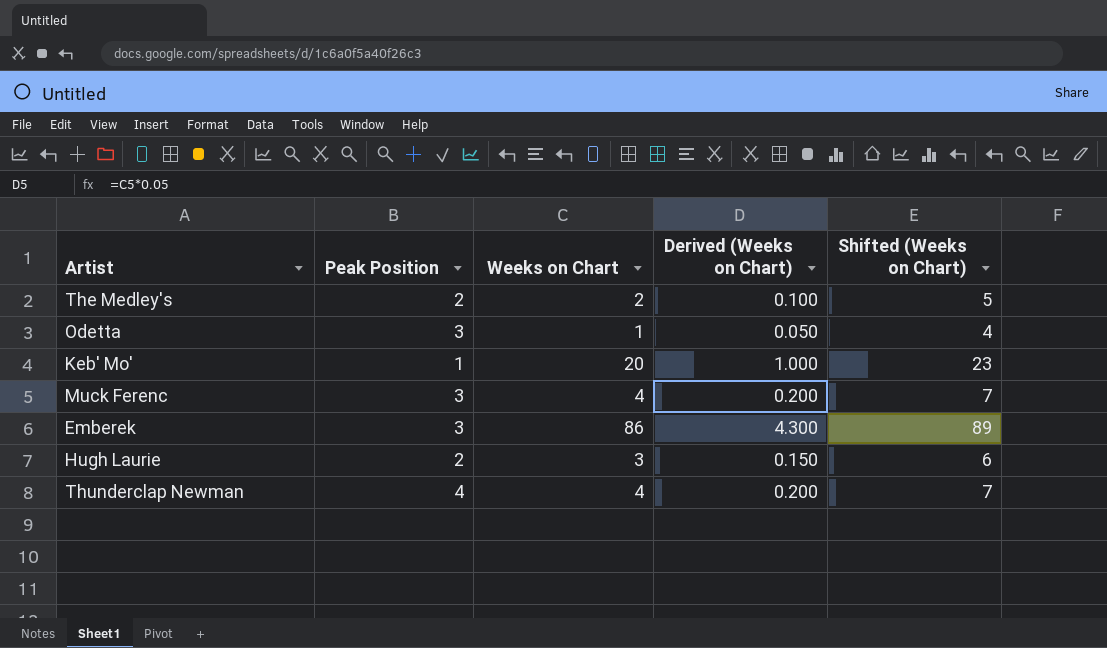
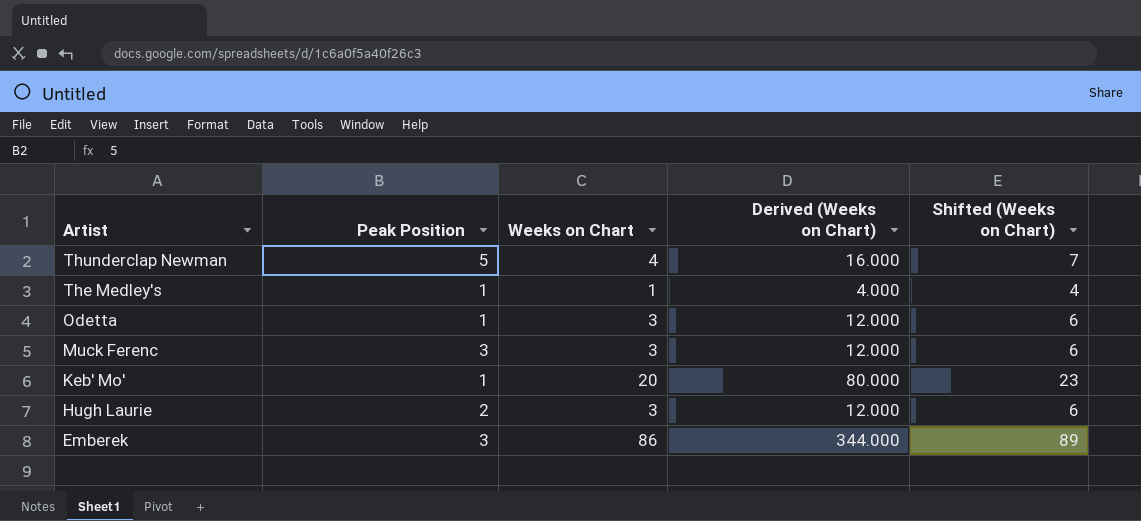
row order: none -> Artist descending
column Derived (Weeks on Chart) | formula: [Weeks on Chart] * 0.05 -> [Weeks on Chart] * 4
Thunderclap Newman | Peak Position: 4 -> 5
The Medley's | Peak Position: 2 -> 1
The Medley's | Weeks on Chart: 2 -> 1
The Medley's | Shifted (Weeks on Chart): 5 -> 4
Odetta | Peak Position: 3 -> 1
Odetta | Weeks on Chart: 1 -> 3
Odetta | Shifted (Weeks on Chart): 4 -> 6
Muck Ferenc | Weeks on Chart: 4 -> 3
Muck Ferenc | Shifted (Weeks on Chart): 7 -> 6

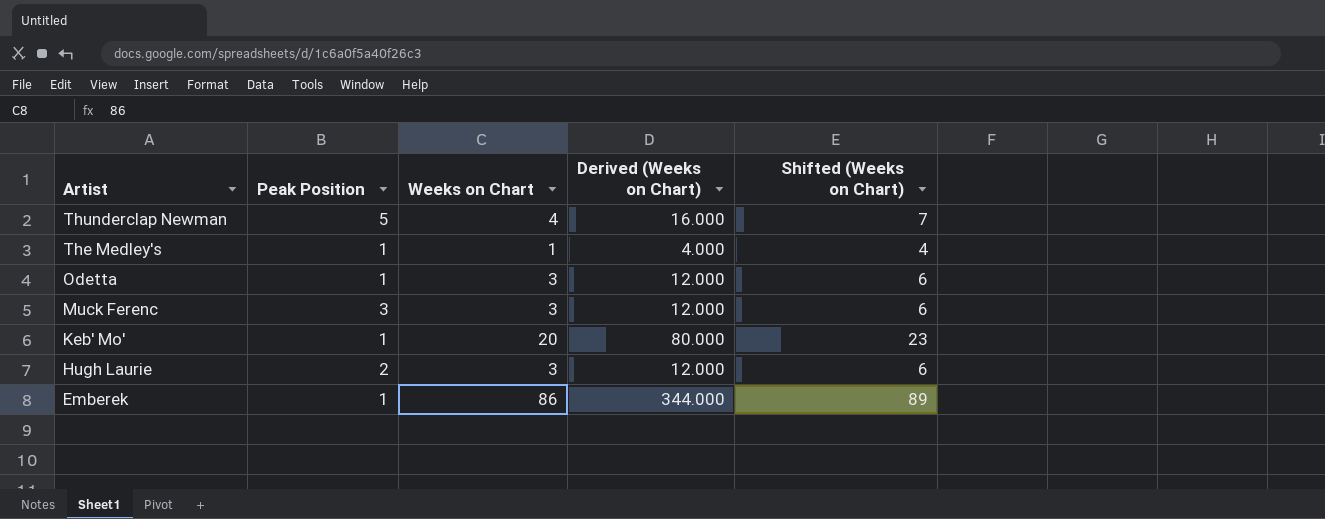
Emberek | Peak Position: 3 -> 1

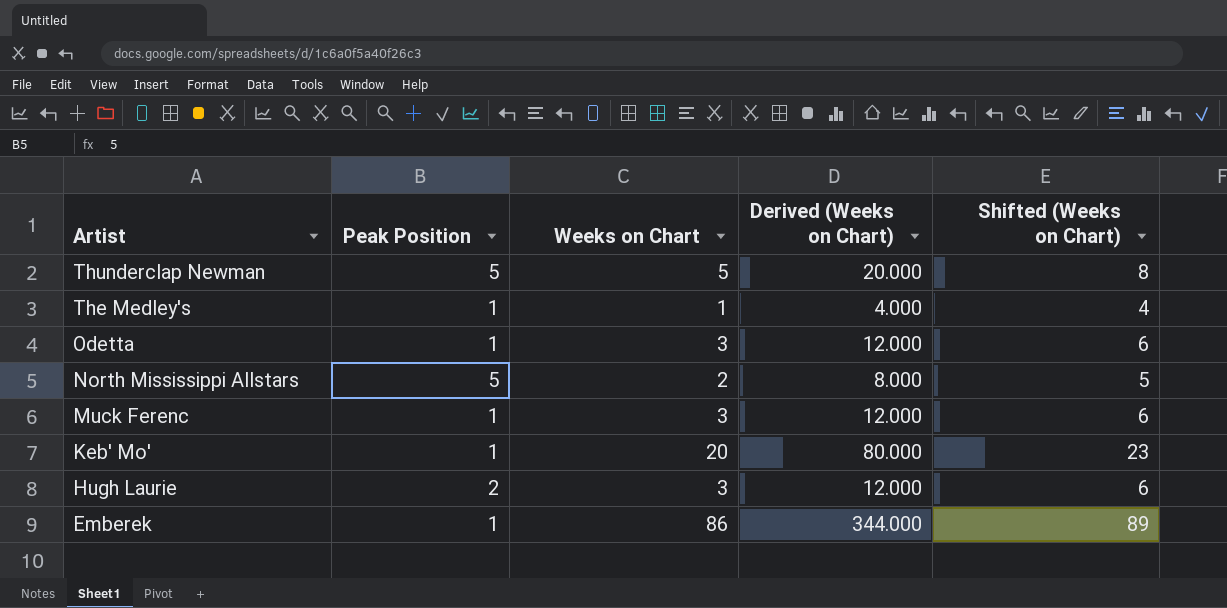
Thunderclap Newman | Weeks on Chart: 4 -> 5
Thunderclap Newman | Derived (Weeks on Chart): 16.000 -> 20.000
Thunderclap Newman | Shifted (Weeks on Chart): 7 -> 8
row North Mississippi Allstars: none -> 5 | 2 | 8.000 | 5
Muck Ferenc | Peak Position: 3 -> 1

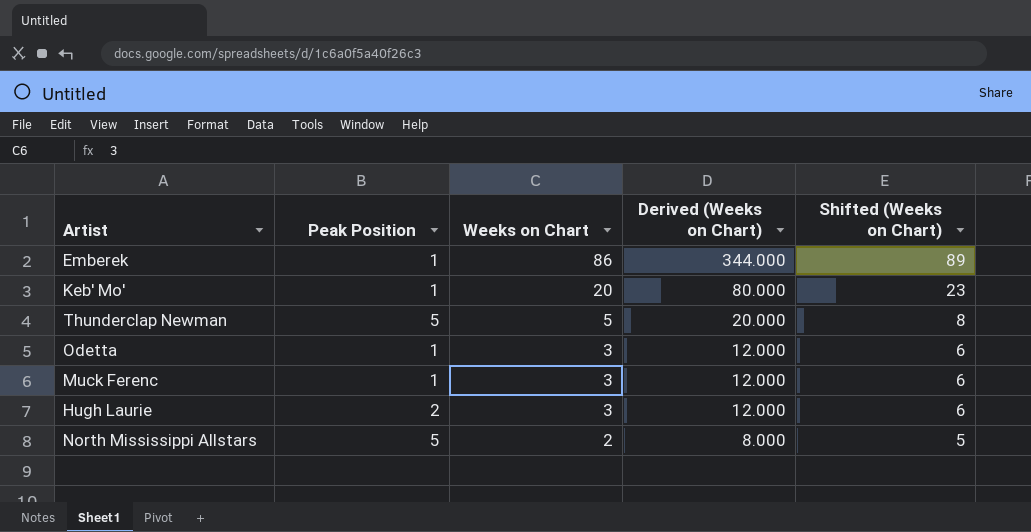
row order: Artist descending -> Weeks on Chart descending
row The Medley's: 1 | 1 | 4.000 | 4 -> none

